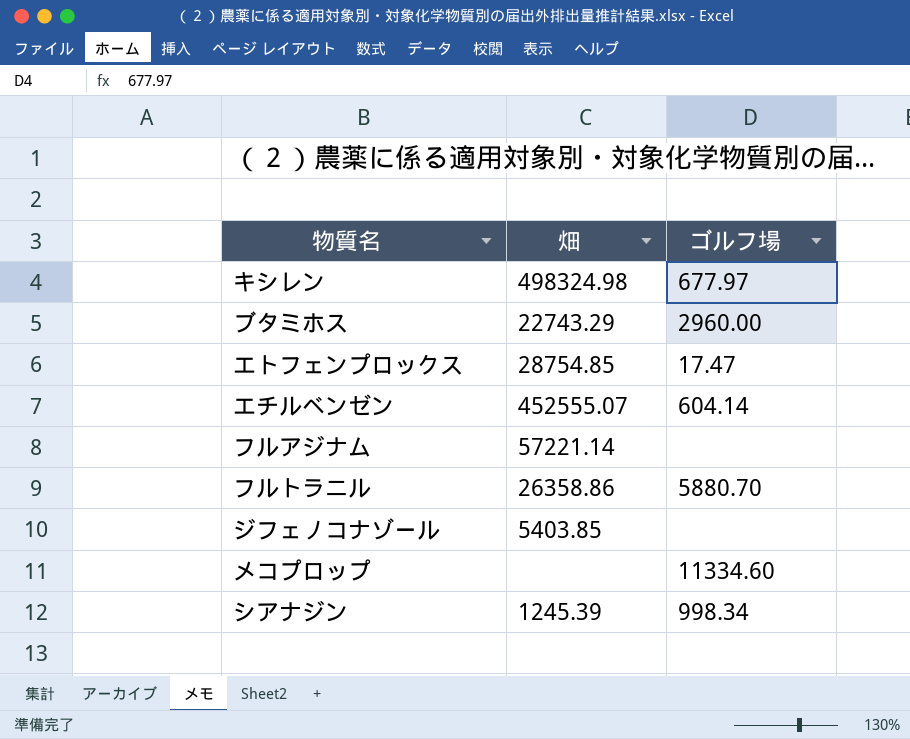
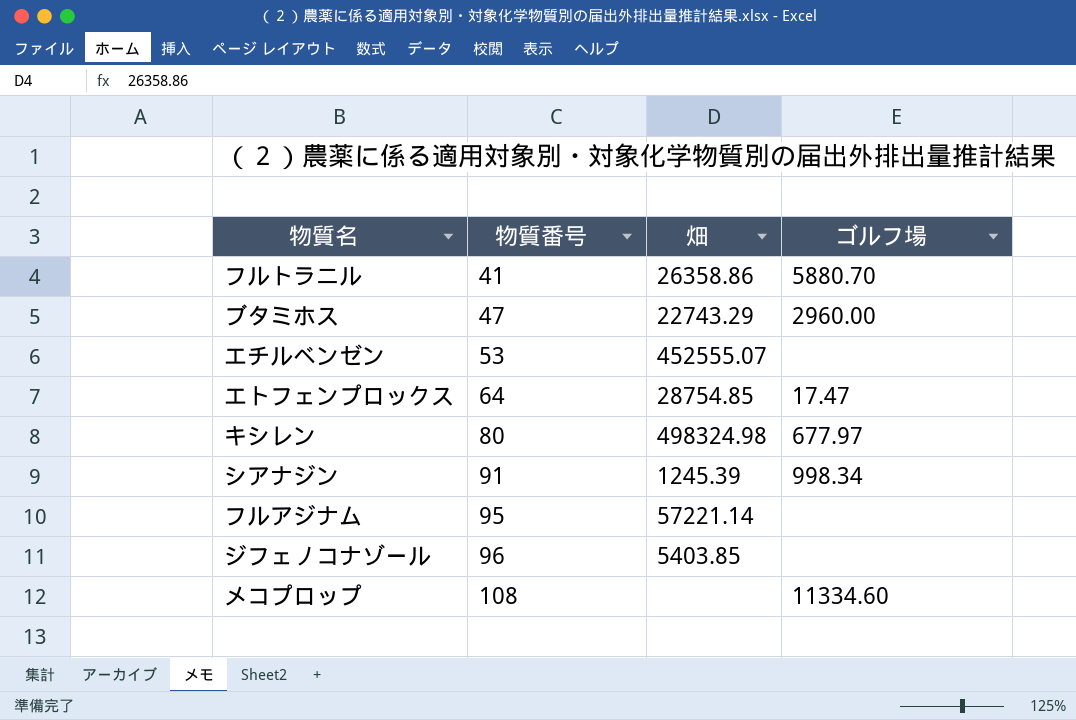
row order: none -> 物質番号 ascending
column 物質番号 | position: none -> 2
エチルベンゼン | ゴルフ場: 604.14 -> none

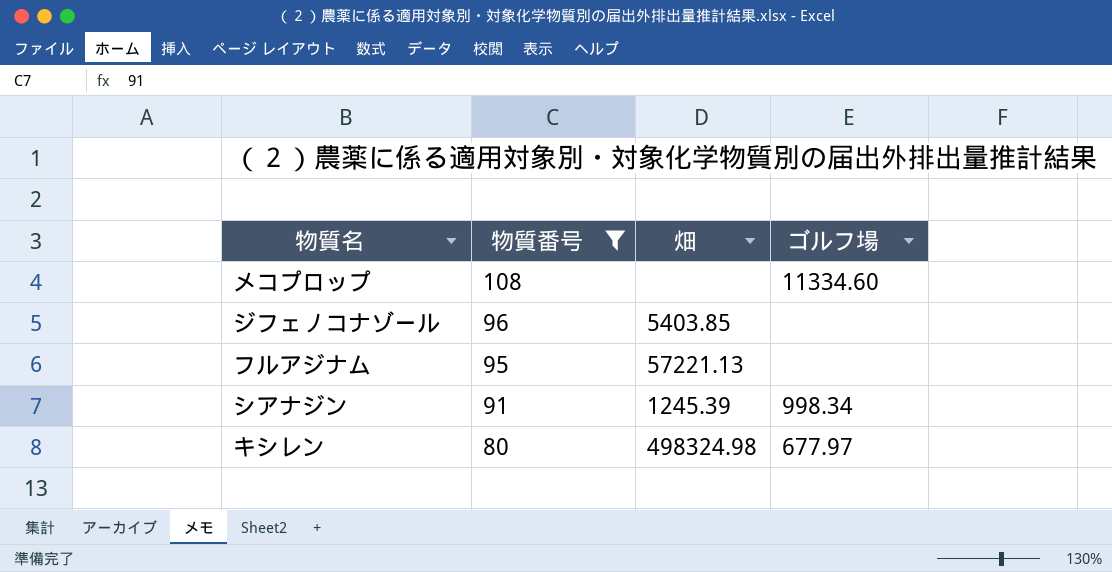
filter: none -> 物質番号 >= 80
row order: 物質番号 ascending -> 物質番号 descending
フルアジナム | 畑: 57221.14 -> 57221.13

